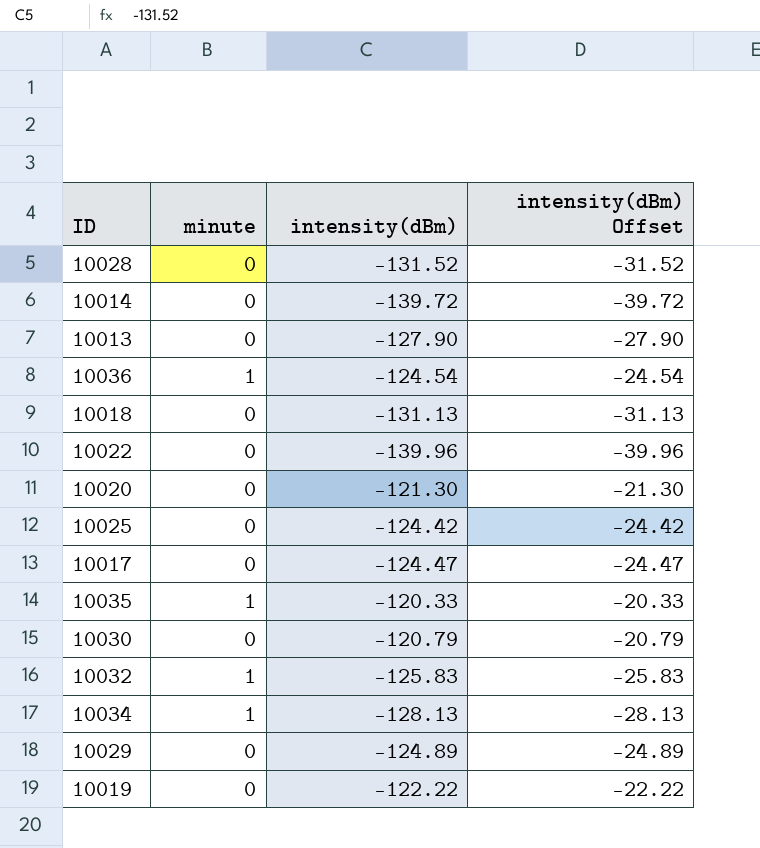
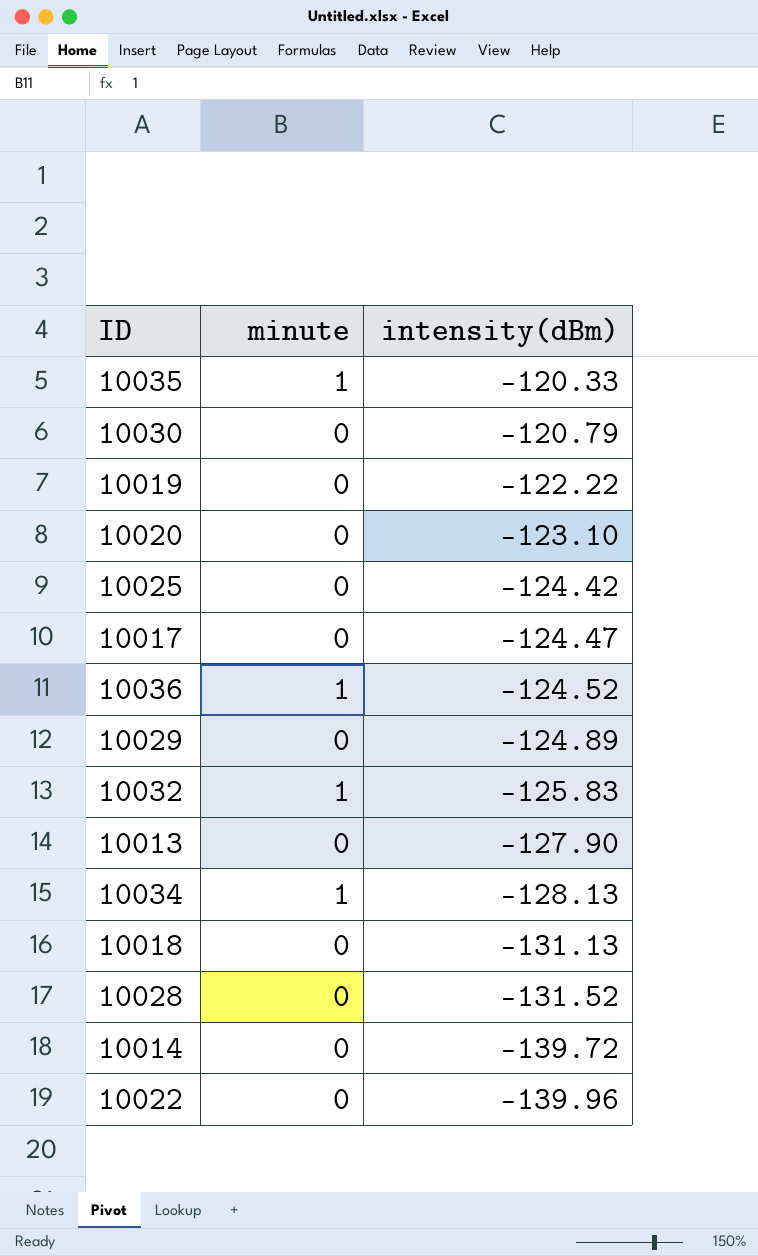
row order: none -> intensity(dBm) descending
column intensity(dBm) Offset | formula: [intensity(dBm)] + 100 -> none
10020 | intensity(dBm): -121.30 -> -123.10
10036 | intensity(dBm): -124.54 -> -124.52

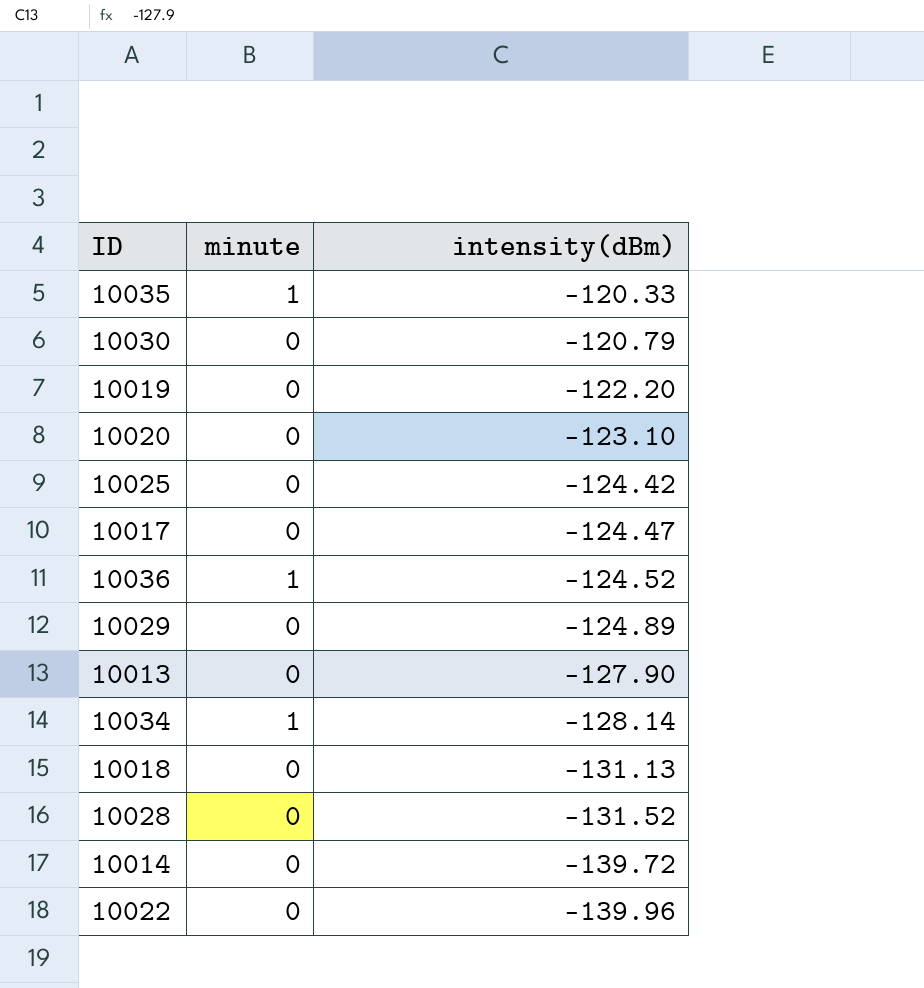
row 10032: 1 | -125.83 -> none
10019 | intensity(dBm): -122.22 -> -122.20
10034 | intensity(dBm): -128.13 -> -128.14

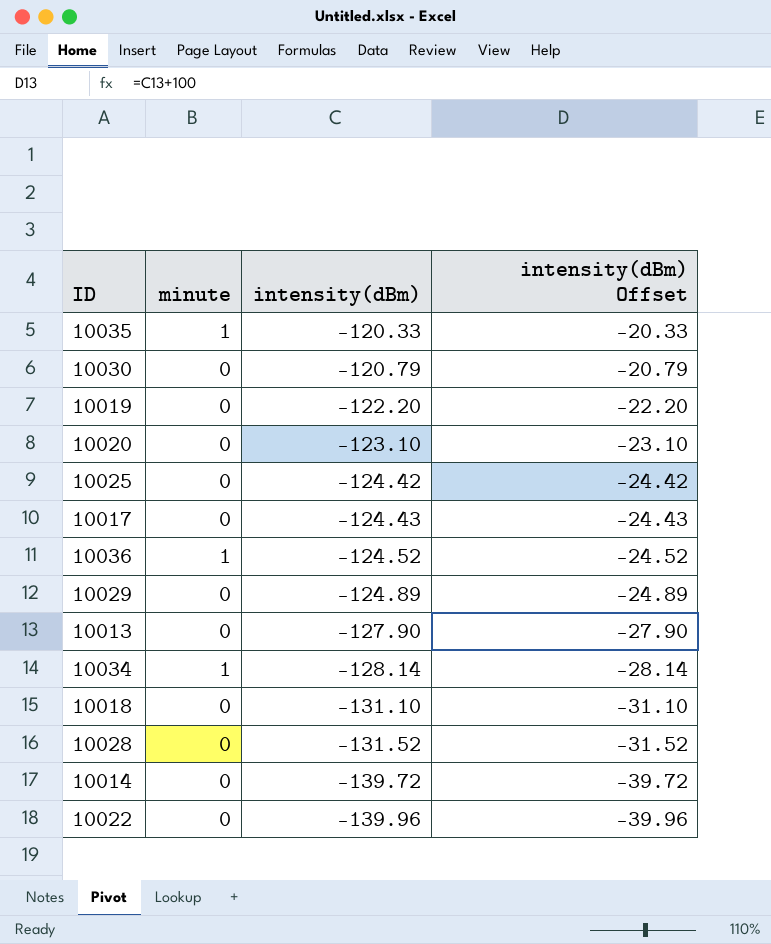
column intensity(dBm) Offset | formula: none -> [intensity(dBm)] + 100
10017 | intensity(dBm): -124.47 -> -124.43
10018 | intensity(dBm): -131.13 -> -131.10

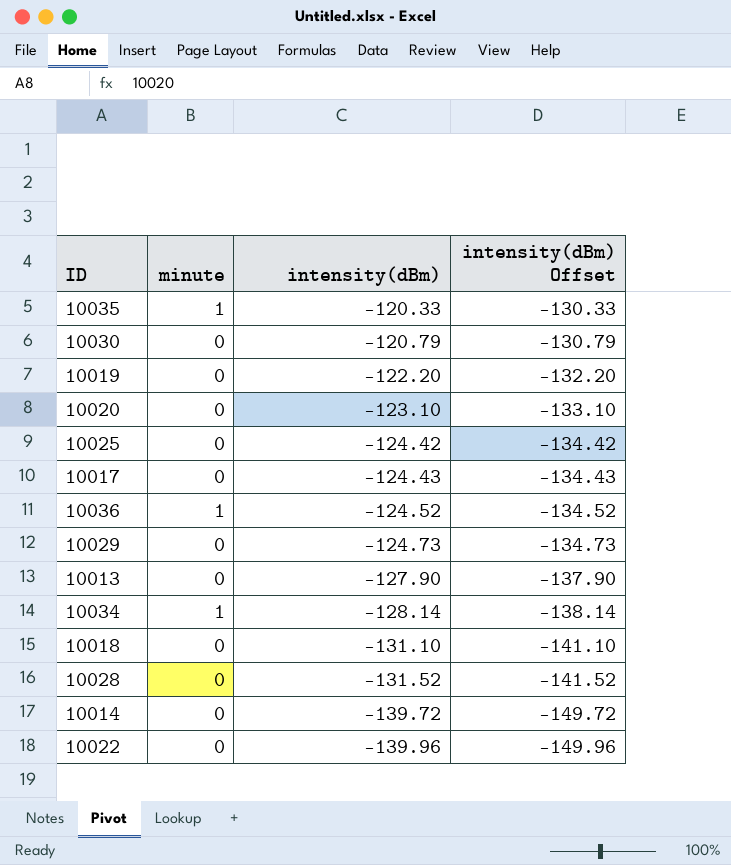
column intensity(dBm) Offset | formula: [intensity(dBm)] + 100 -> [intensity(dBm)] - 10
10029 | intensity(dBm): -124.89 -> -124.73

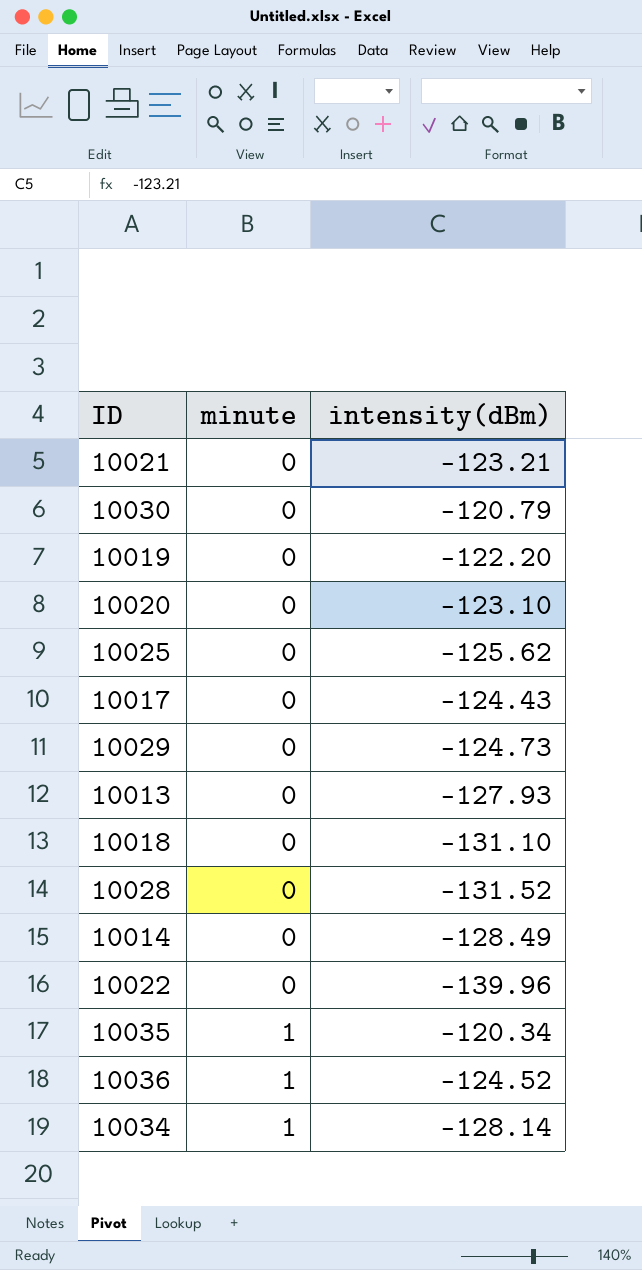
row order: intensity(dBm) descending -> minute ascending
column intensity(dBm) Offset | formula: [intensity(dBm)] - 10 -> none
row 10021: none -> 0 | -123.21
10025 | intensity(dBm): -124.42 -> -125.62
10013 | intensity(dBm): -127.90 -> -127.93
10014 | intensity(dBm): -139.72 -> -128.49
10035 | intensity(dBm): -120.33 -> -120.34

